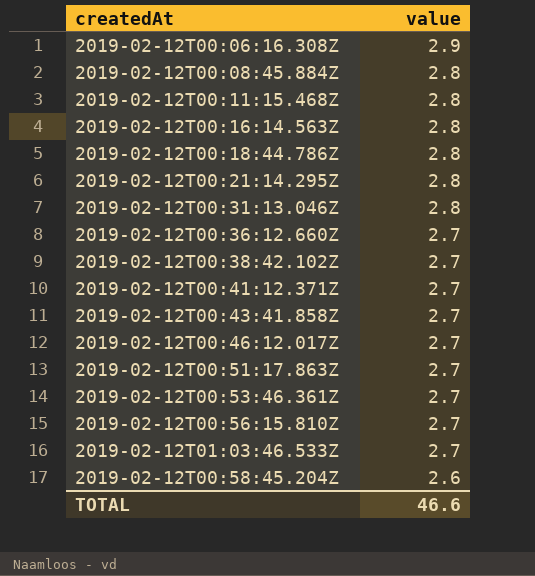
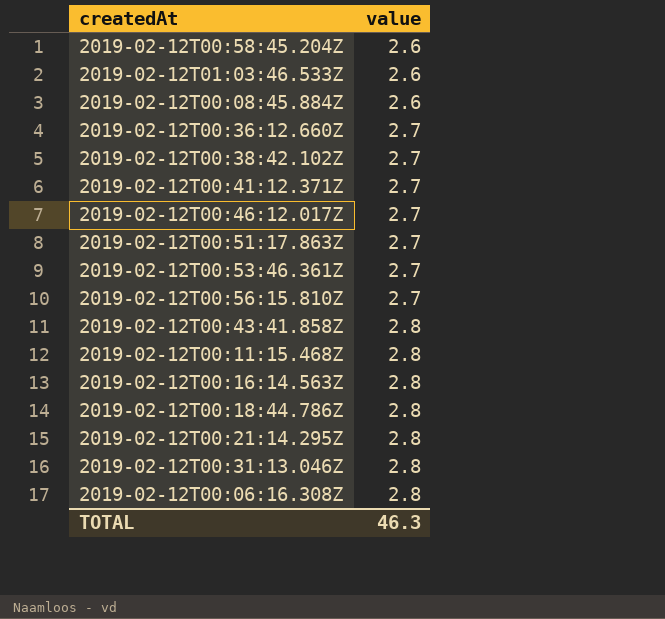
row order: value descending -> value ascending
2019-02-12T01:03:46.533Z | value: 2.7 -> 2.6
2019-02-12T00:08:45.884Z | value: 2.8 -> 2.6
2019-02-12T00:43:41.858Z | value: 2.7 -> 2.8
2019-02-12T00:06:16.308Z | value: 2.9 -> 2.8
TOTAL | value: 46.6 -> 46.3

